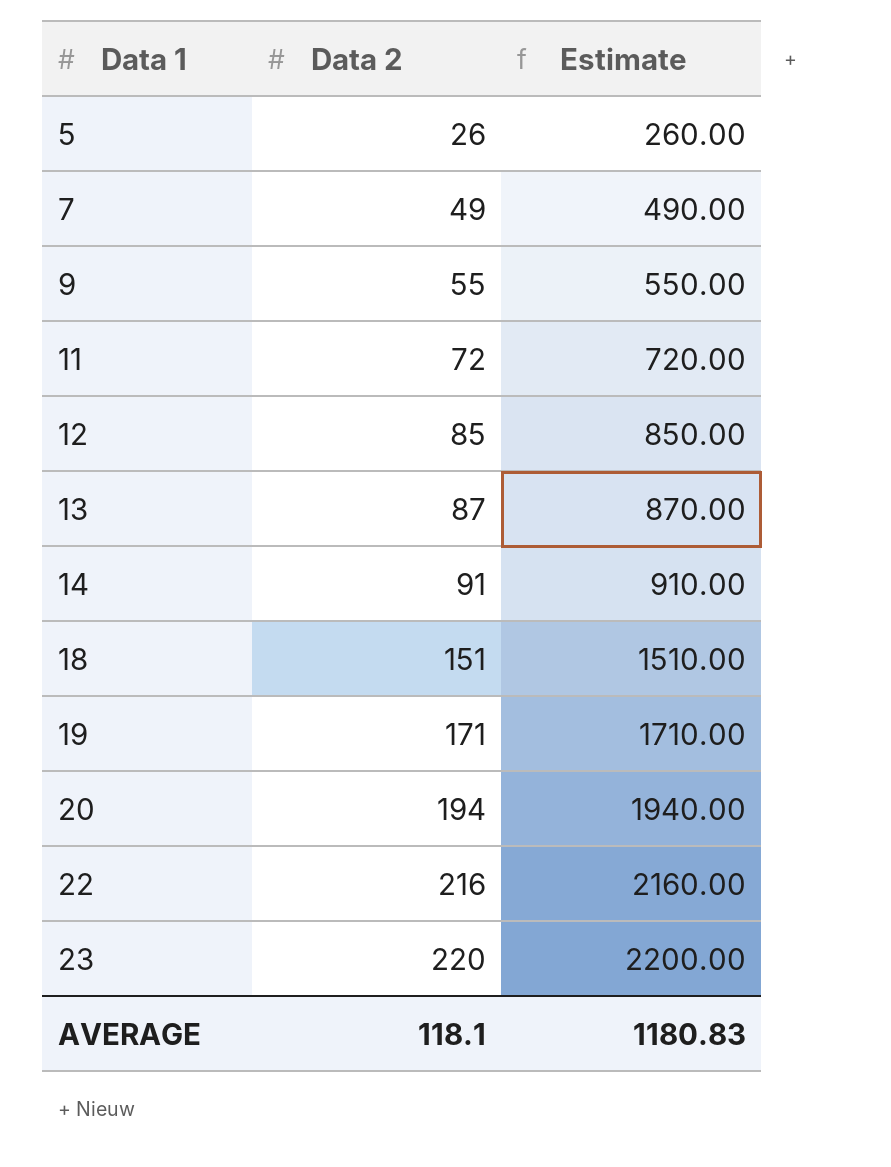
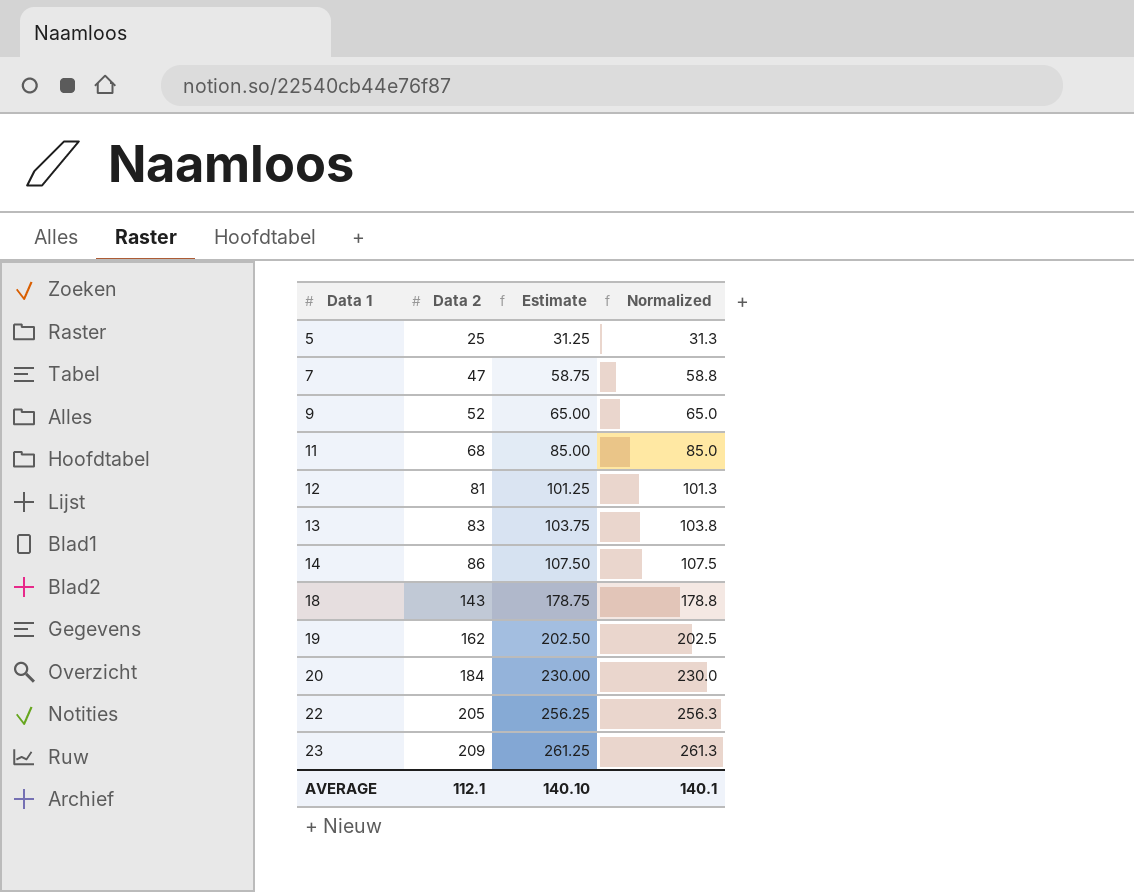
column Estimate | formula: [Data 2] * 10 -> [Data 2] * 1.25
column Normalized | formula: none -> [Data 2] * 1.25
5 | Data 2: 26 -> 25
7 | Data 2: 49 -> 47
9 | Data 2: 55 -> 52
11 | Data 2: 72 -> 68
12 | Data 2: 85 -> 81
13 | Data 2: 87 -> 83
14 | Data 2: 91 -> 86
18 | Data 2: 151 -> 143
19 | Data 2: 171 -> 162
20 | Data 2: 194 -> 184
22 | Data 2: 216 -> 205
23 | Data 2: 220 -> 209
AVERAGE | Data 2: 118.1 -> 112.1
AVERAGE | Estimate: 1180.83 -> 140.10

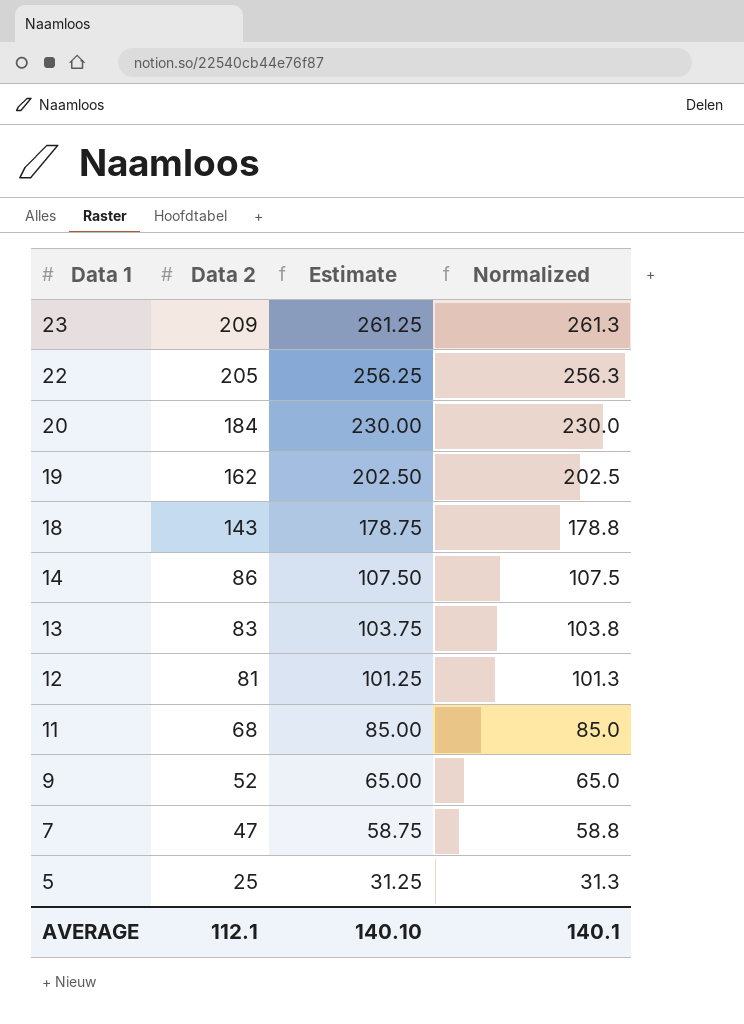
row order: Data 1 ascending -> Data 1 descending

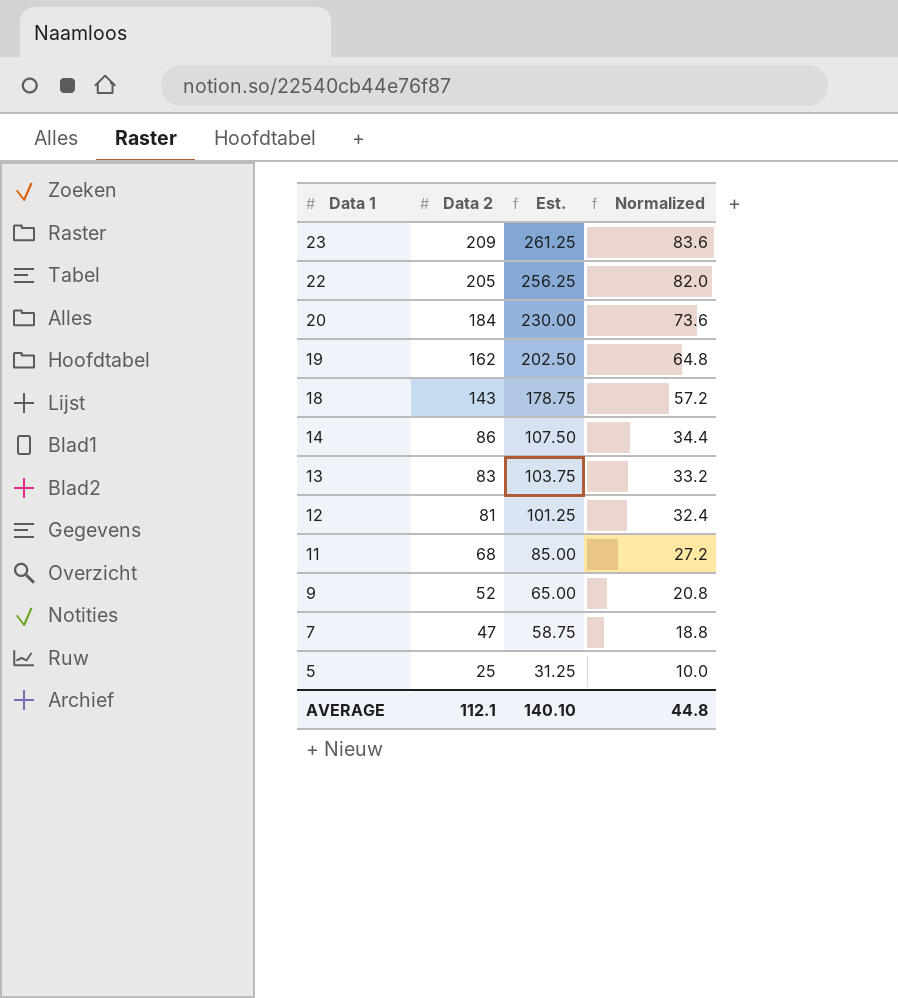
column name: Estimate -> Est.
column Normalized | formula: [Data 2] * 1.25 -> [Data 2] * 0.4
AVERAGE | Normalized: 140.1 -> 44.8

